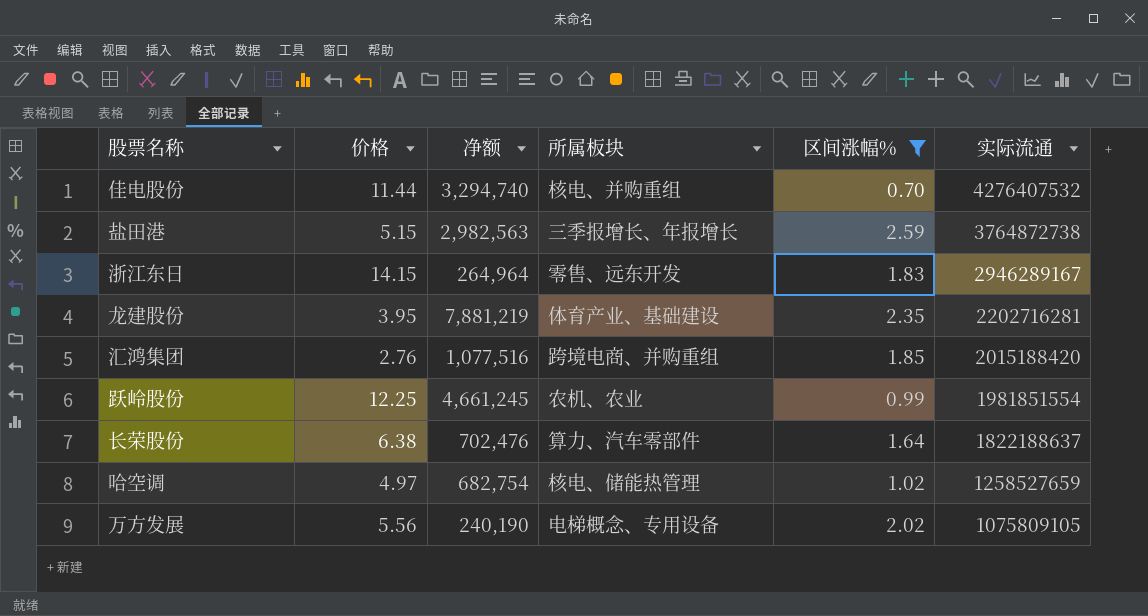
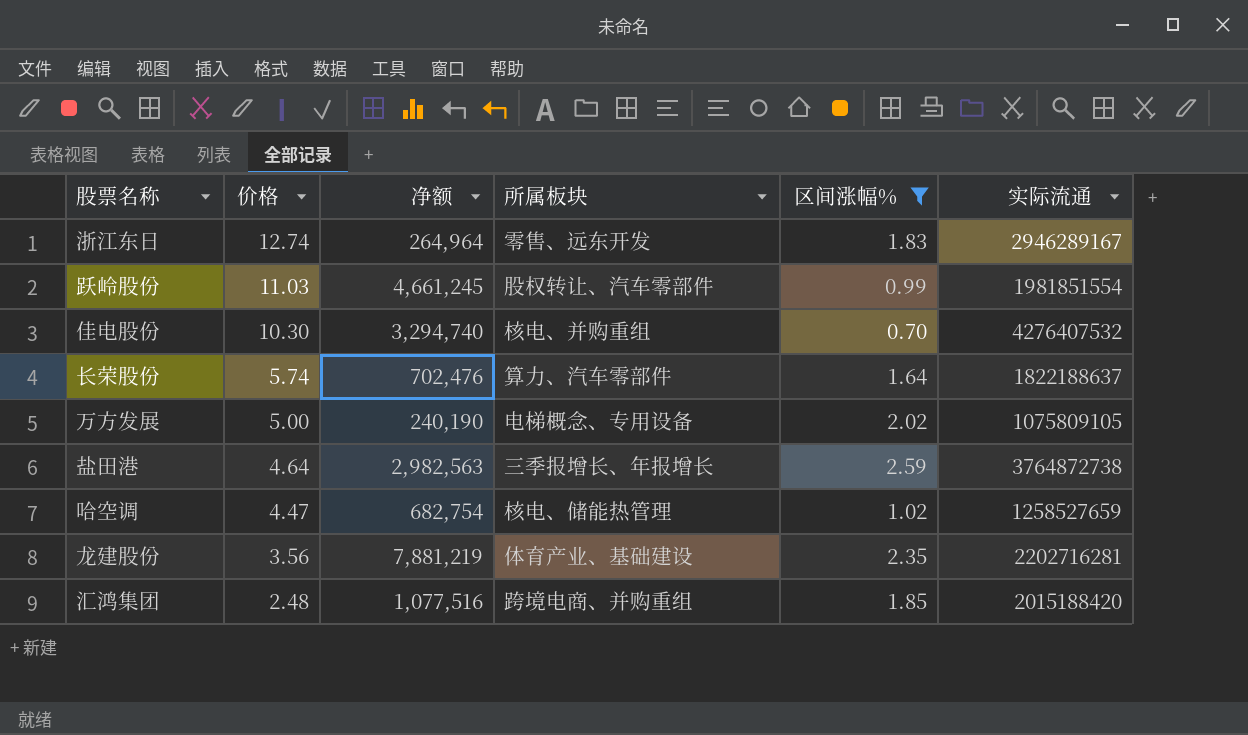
row order: 实际流通 descending -> 价格 descending
浙江东日 | 价格: 14.15 -> 12.74
跃岭股份 | 价格: 12.25 -> 11.03
跃岭股份 | 所属板块: 农机、农业 -> 股权转让、汽车零部件
佳电股份 | 价格: 11.44 -> 10.30
长荣股份 | 价格: 6.38 -> 5.74
万方发展 | 价格: 5.56 -> 5.00
盐田港 | 价格: 5.15 -> 4.64
哈空调 | 价格: 4.97 -> 4.47
龙建股份 | 价格: 3.95 -> 3.56
汇鸿集团 | 价格: 2.76 -> 2.48

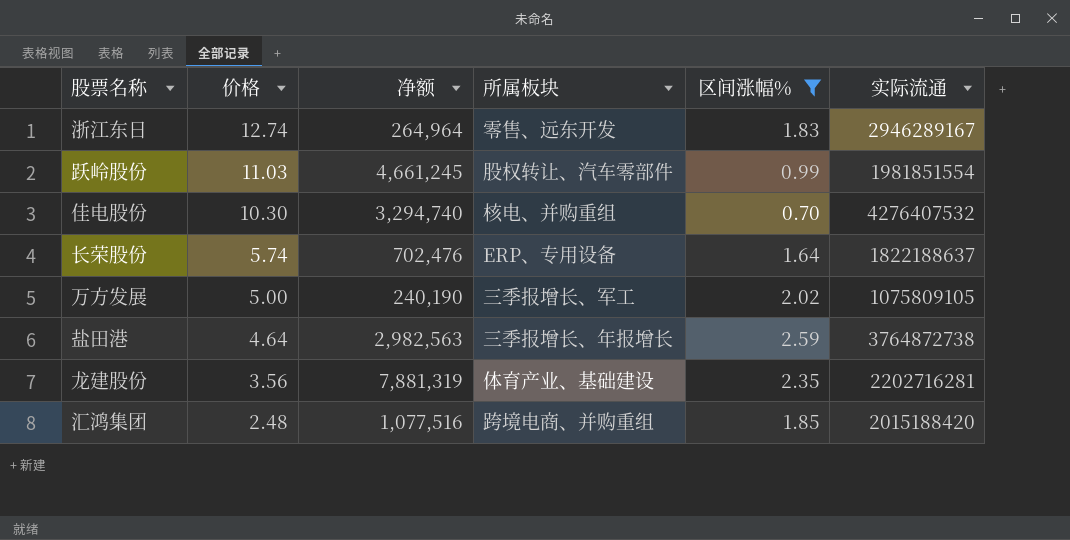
row 哈空调: 4.47 | 682,754 | 核电、储能热管理 | 1.02 | 1258527659 -> none
长荣股份 | 所属板块: 算力、汽车零部件 -> ERP、专用设备
万方发展 | 所属板块: 电梯概念、专用设备 -> 三季报增长、军工
龙建股份 | 净额: 7,881,219 -> 7,881,319

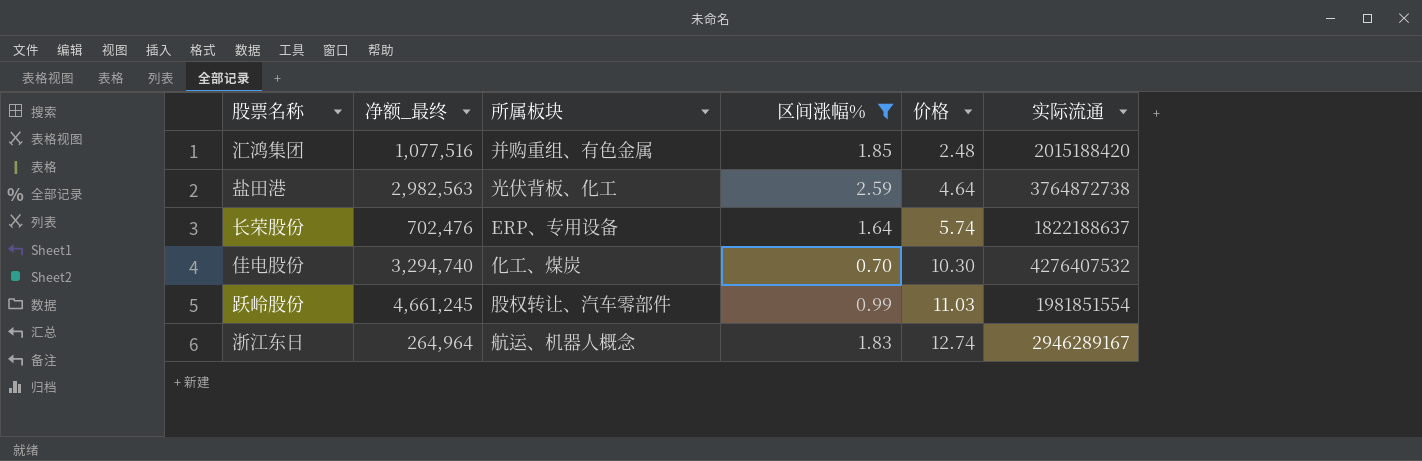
row order: 价格 descending -> 价格 ascending
column name: 净额 -> 净额_最终
column 价格 | position: 2 -> 5
row 万方发展: 5.00 | 240,190 | 三季报增长、军工 | 2.02 | 1075809105 -> none
row 龙建股份: 3.56 | 7,881,319 | 体育产业、基础建设 | 2.35 | 2202716281 -> none
汇鸿集团 | 所属板块: 跨境电商、并购重组 -> 并购重组、有色金属
盐田港 | 所属板块: 三季报增长、年报增长 -> 光伏背板、化工
佳电股份 | 所属板块: 核电、并购重组 -> 化工、煤炭
浙江东日 | 所属板块: 零售、远东开发 -> 航运、机器人概念

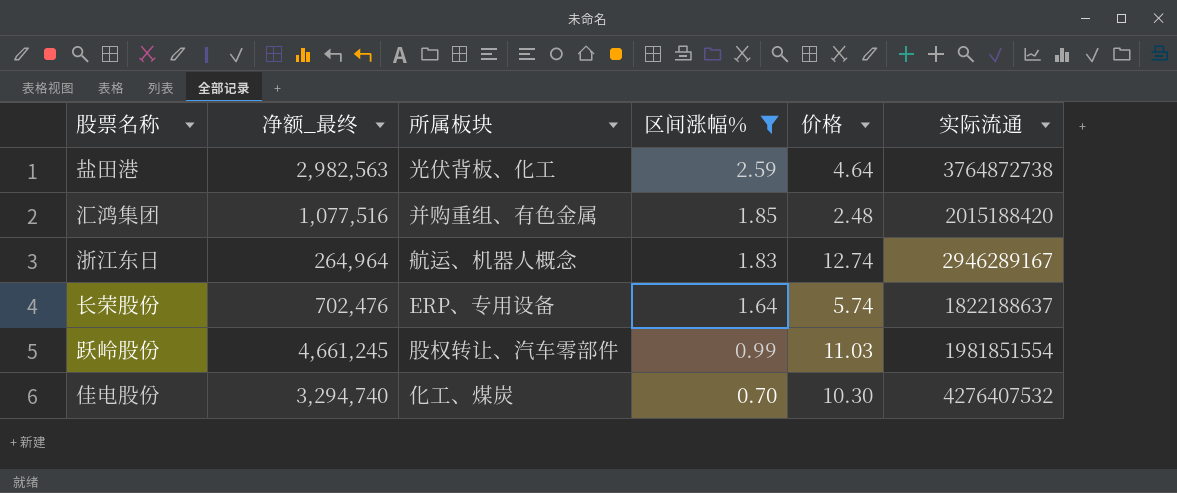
row order: 价格 ascending -> 区间涨幅% descending

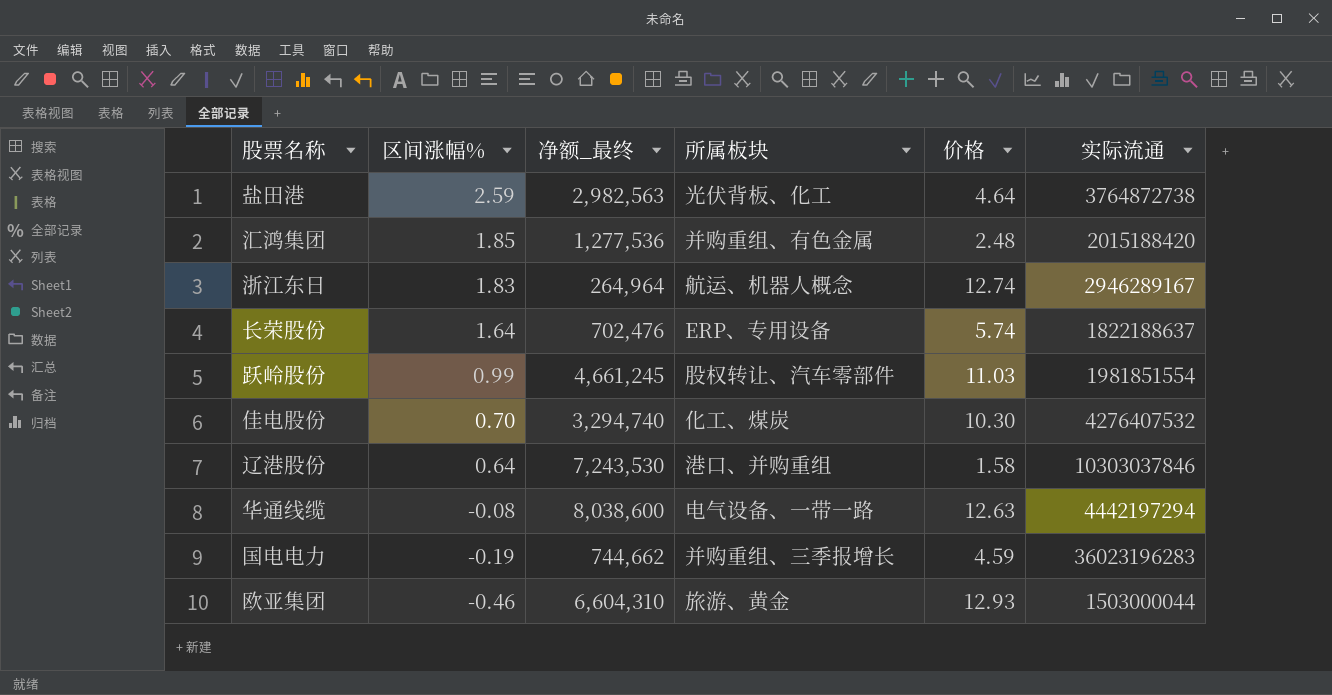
filter: 区间涨幅% >= 0.70 -> none
column 区间涨幅% | position: 4 -> 2
汇鸿集团 | 净额_最终: 1,077,516 -> 1,277,536

